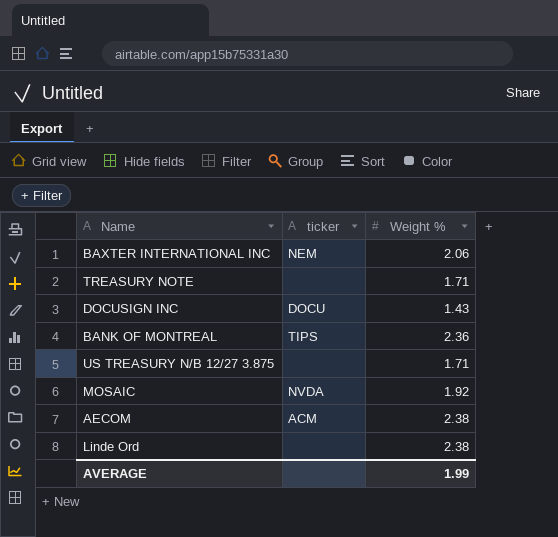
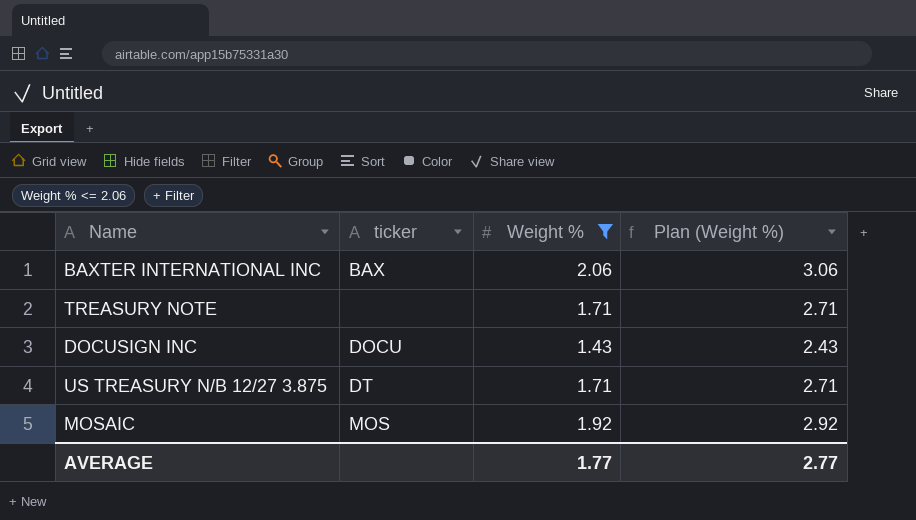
filter: none -> Weight % <= 2.06
column Plan (Weight %) | formula: none -> [Weight %] + 1
BAXTER INTERNATIONAL INC | ticker: NEM -> BAX
US TREASURY N/B 12/27 3.875 | ticker: none -> DT
MOSAIC | ticker: NVDA -> MOS
AVERAGE | Weight %: 1.99 -> 1.77

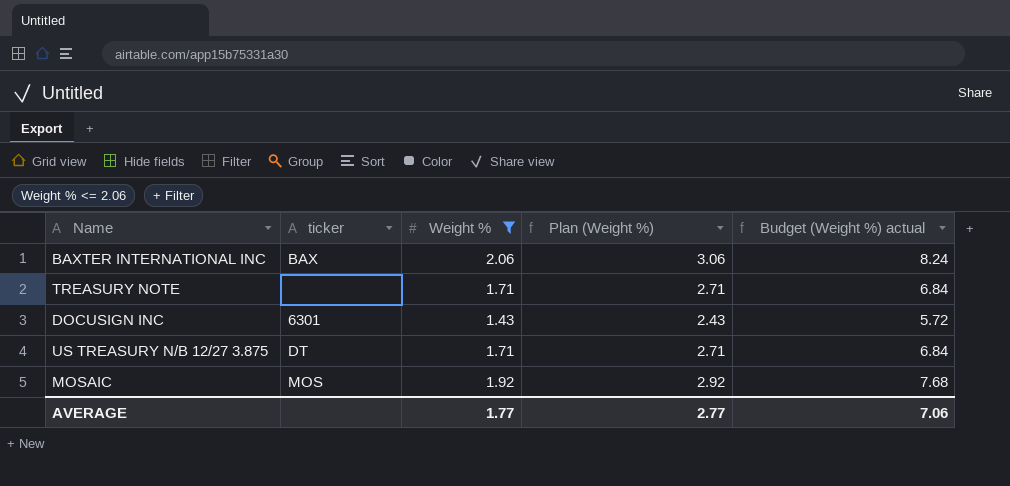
column Budget (Weight %) actual | formula: none -> [Weight %] * 4
DOCUSIGN INC | ticker: DOCU -> 6301

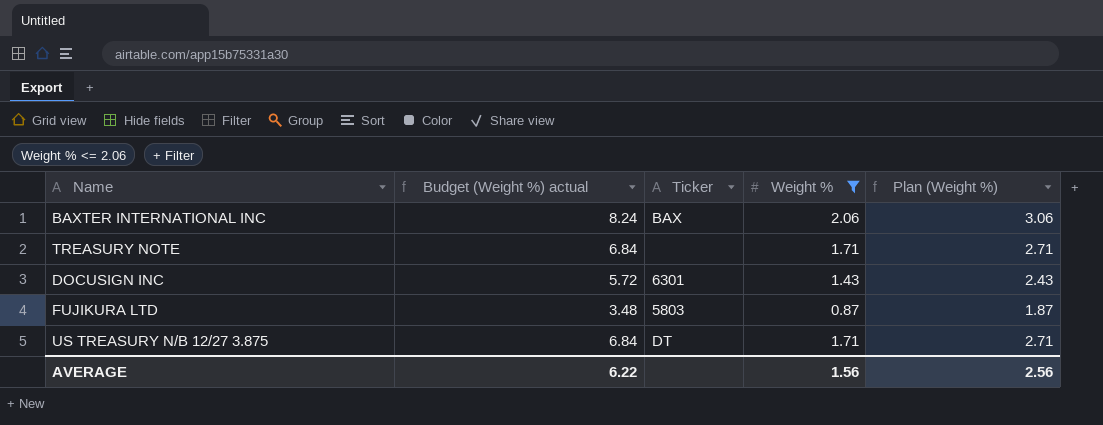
column Budget (Weight %) actual | position: 5 -> 2
column name: ticker -> Ticker
row MOSAIC: MOS | 1.92 | 2.92 | 7.68 -> none
row FUJIKURA LTD: none -> 3.48 | 5803 | 0.87 | 1.87
AVERAGE | Budget (Weight %) actual: 7.06 -> 6.22
AVERAGE | Weight %: 1.77 -> 1.56
AVERAGE | Plan (Weight %): 2.77 -> 2.56

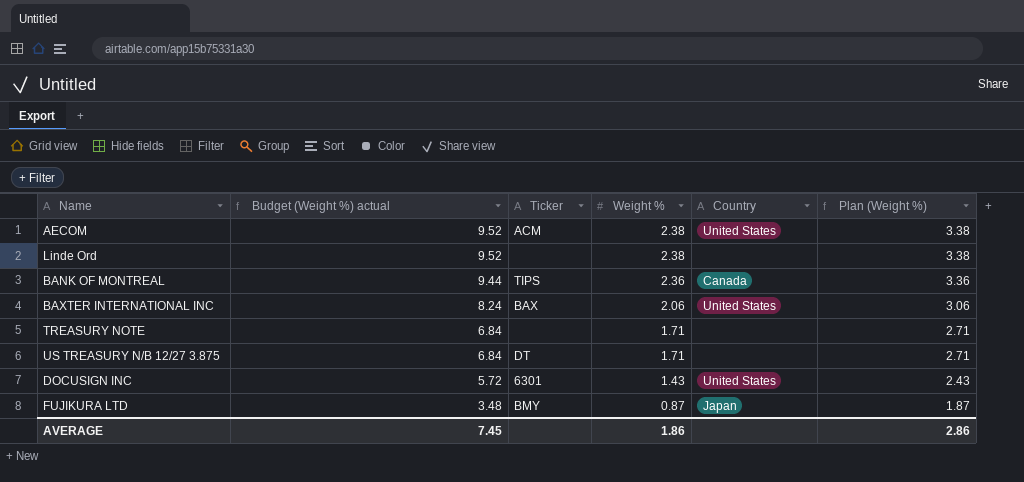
filter: Weight % <= 2.06 -> none
row order: none -> Budget (Weight %) actual descending
column Country | position: none -> 5
FUJIKURA LTD | Ticker: 5803 -> BMY
AVERAGE | Budget (Weight %) actual: 6.22 -> 7.45
AVERAGE | Weight %: 1.56 -> 1.86
AVERAGE | Plan (Weight %): 2.56 -> 2.86

